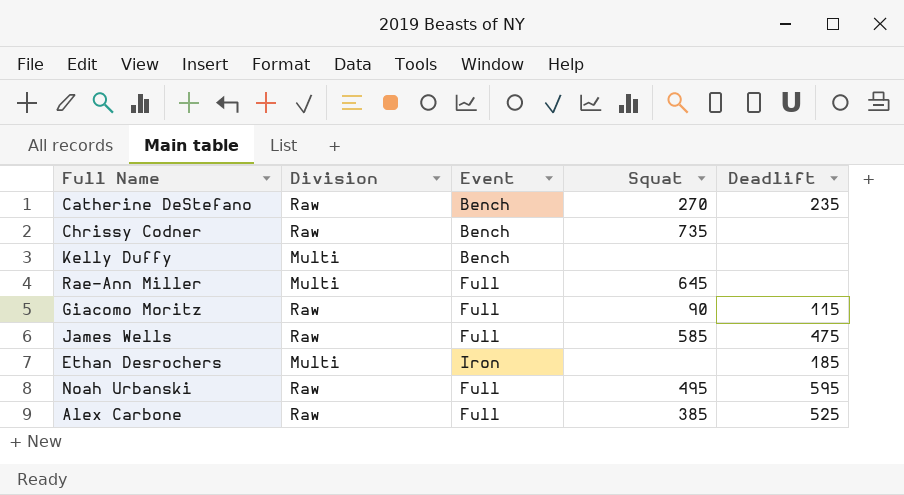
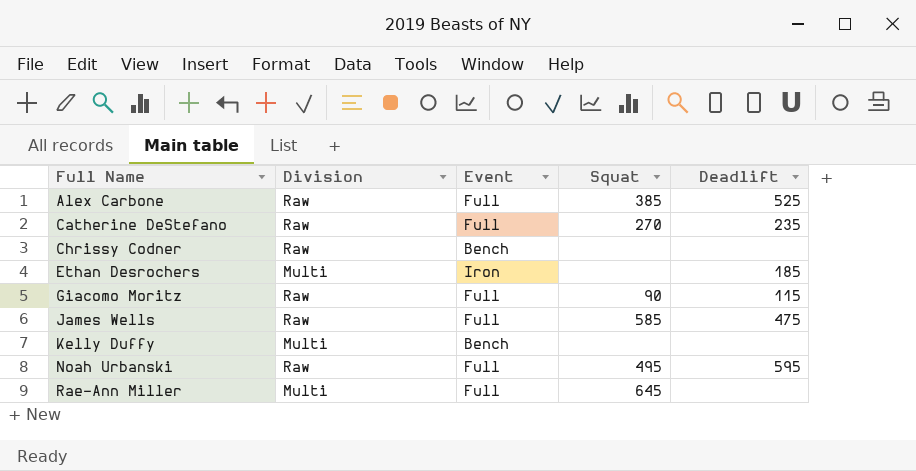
row order: none -> Full Name ascending
Catherine DeStefano | Event: Bench -> Full
Chrissy Codner | Squat: 735 -> none

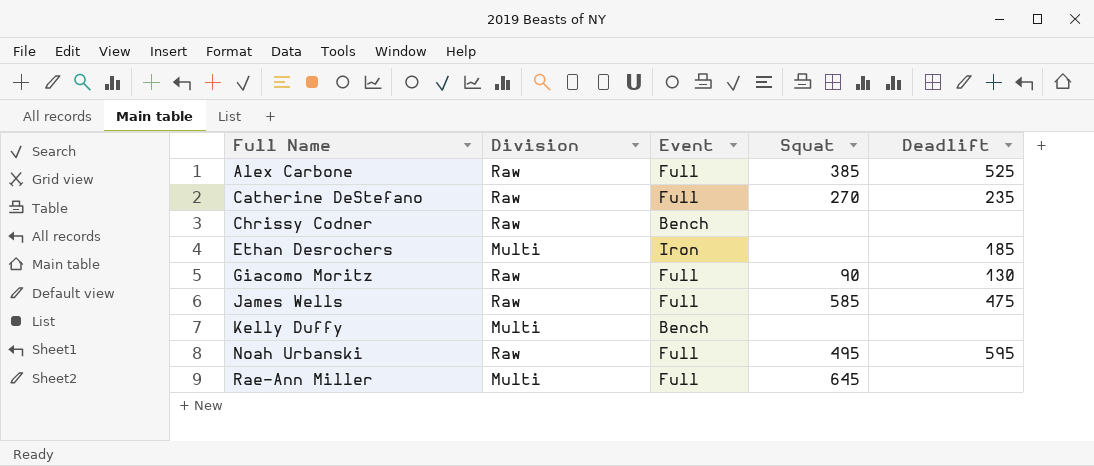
Giacomo Moritz | Deadlift: 115 -> 130

